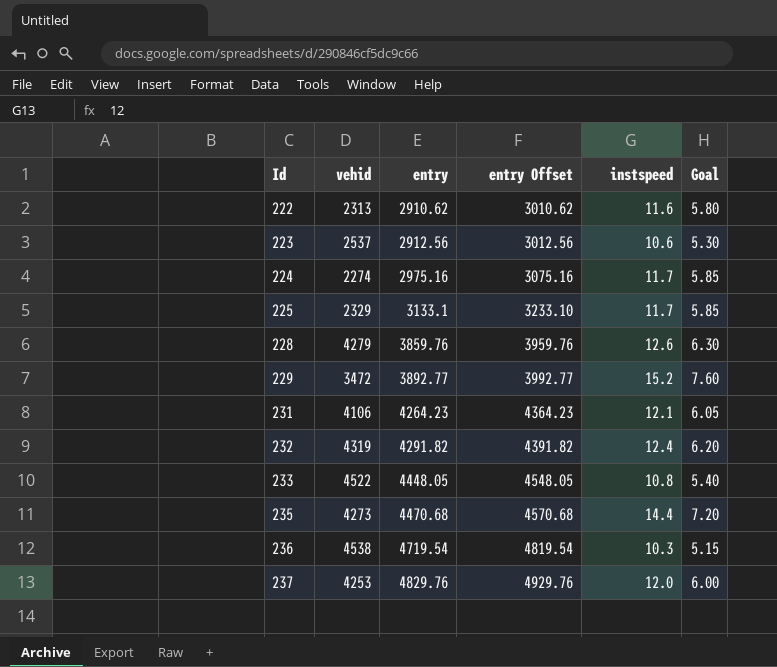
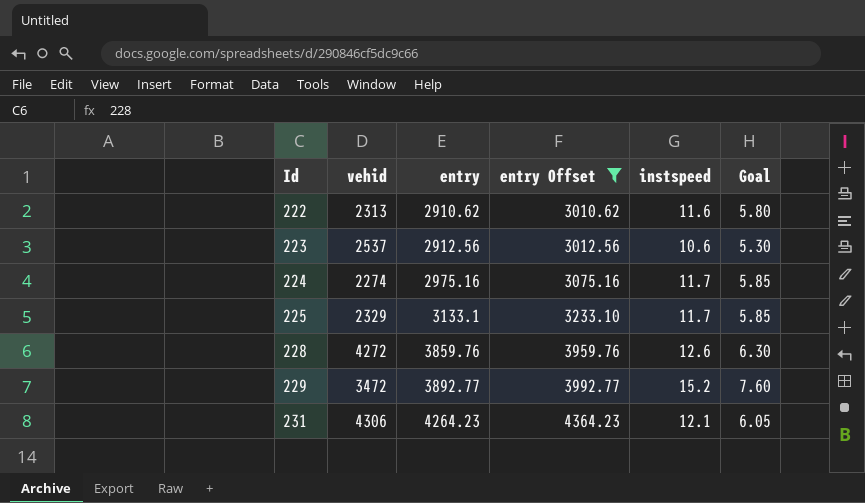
filter: none -> entry Offset <= 4364.23
228 | vehid: 4279 -> 4272
231 | vehid: 4106 -> 4306

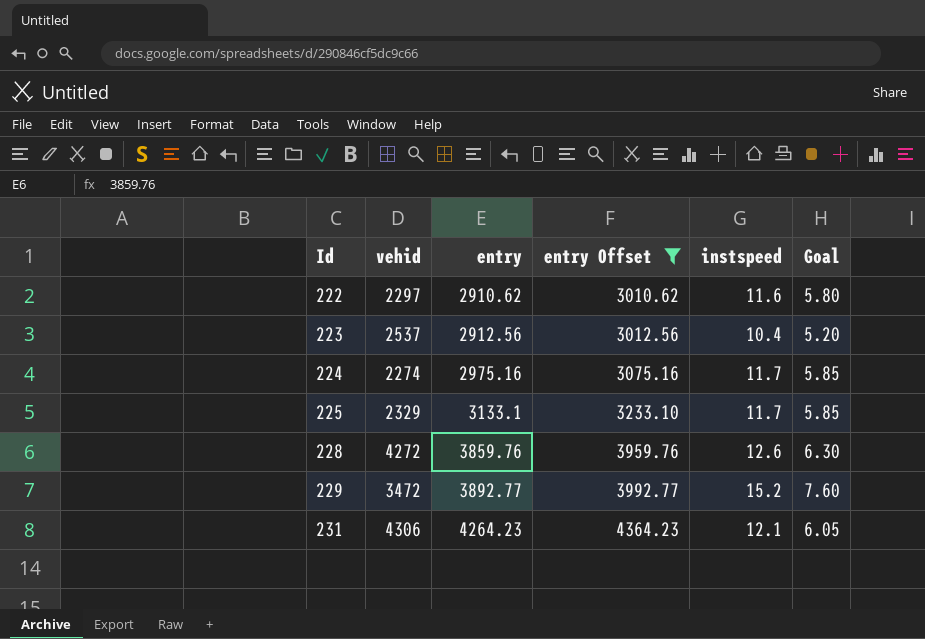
222 | vehid: 2313 -> 2297
223 | instspeed: 10.6 -> 10.4
223 | Goal: 5.30 -> 5.20

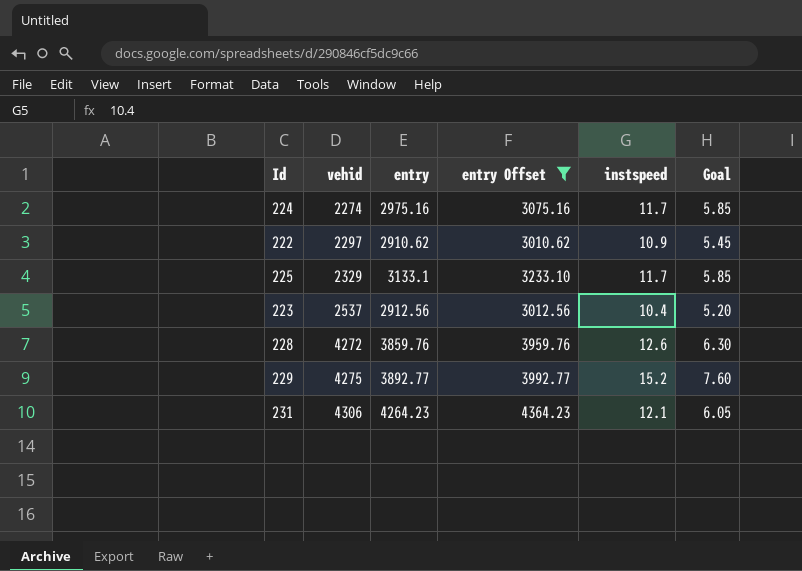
row order: Id ascending -> vehid ascending
222 | instspeed: 11.6 -> 10.9
222 | Goal: 5.80 -> 5.45
229 | vehid: 3472 -> 4275

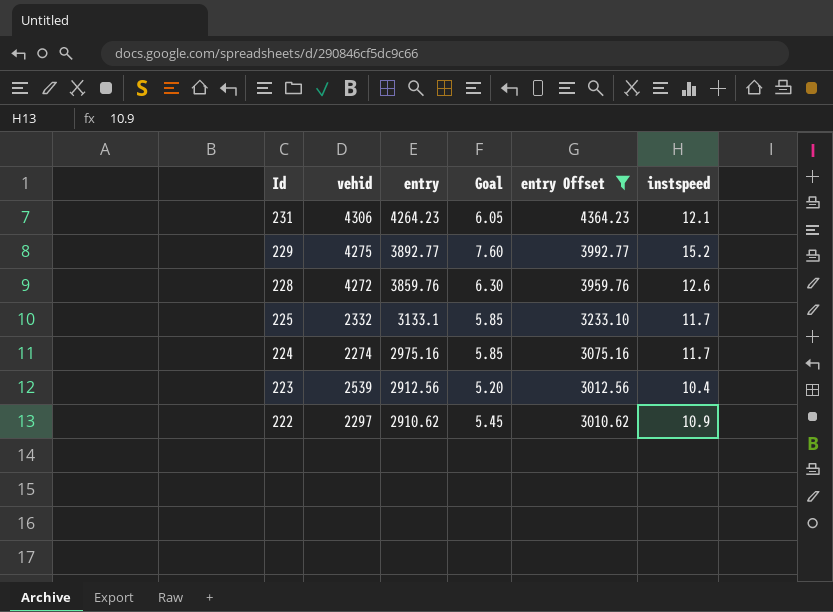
row order: vehid ascending -> Id descending
column Goal | position: 6 -> 4
225 | vehid: 2329 -> 2332
223 | vehid: 2537 -> 2539

